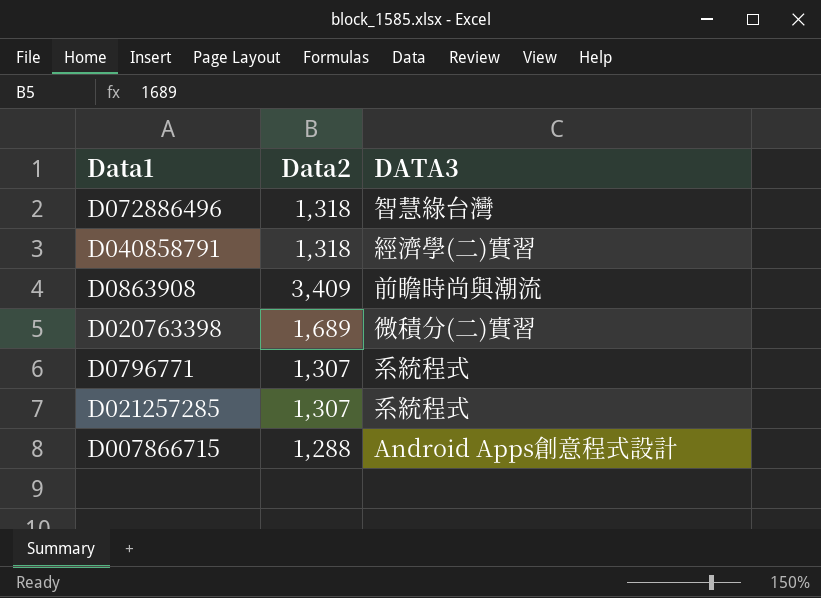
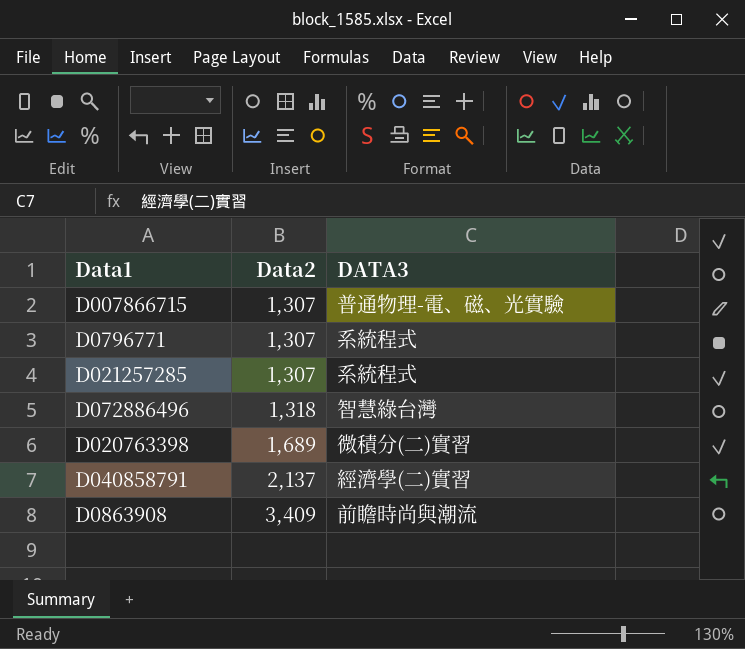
row order: none -> Data2 ascending
D007866715 | Data2: 1,288 -> 1,307
D007866715 | DATA3: Android Apps創意程式設計 -> 普通物理-電、磁、光實驗
D040858791 | Data2: 1,318 -> 2,137

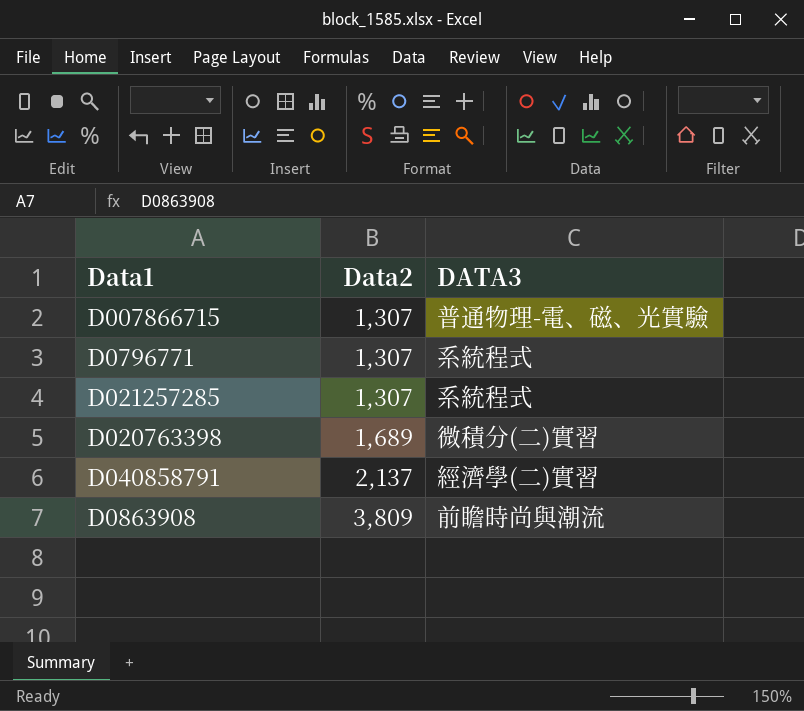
row D072886496: 1,318 | 智慧綠台灣 -> none
D0863908 | Data2: 3,409 -> 3,809

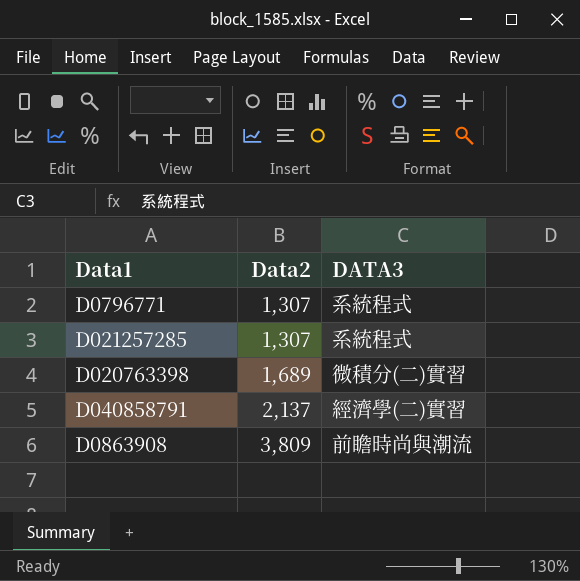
row D007866715: 1,307 | 普通物理-電、磁、光實驗 -> none

